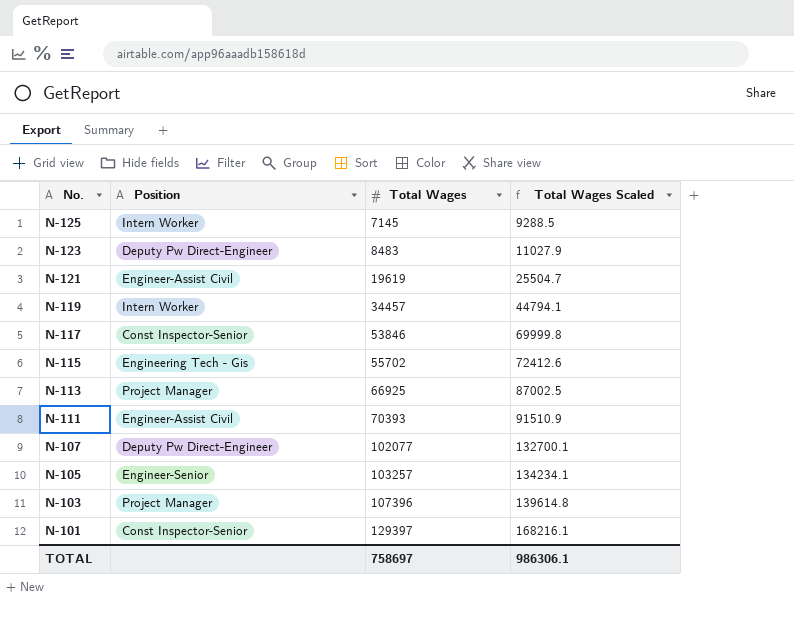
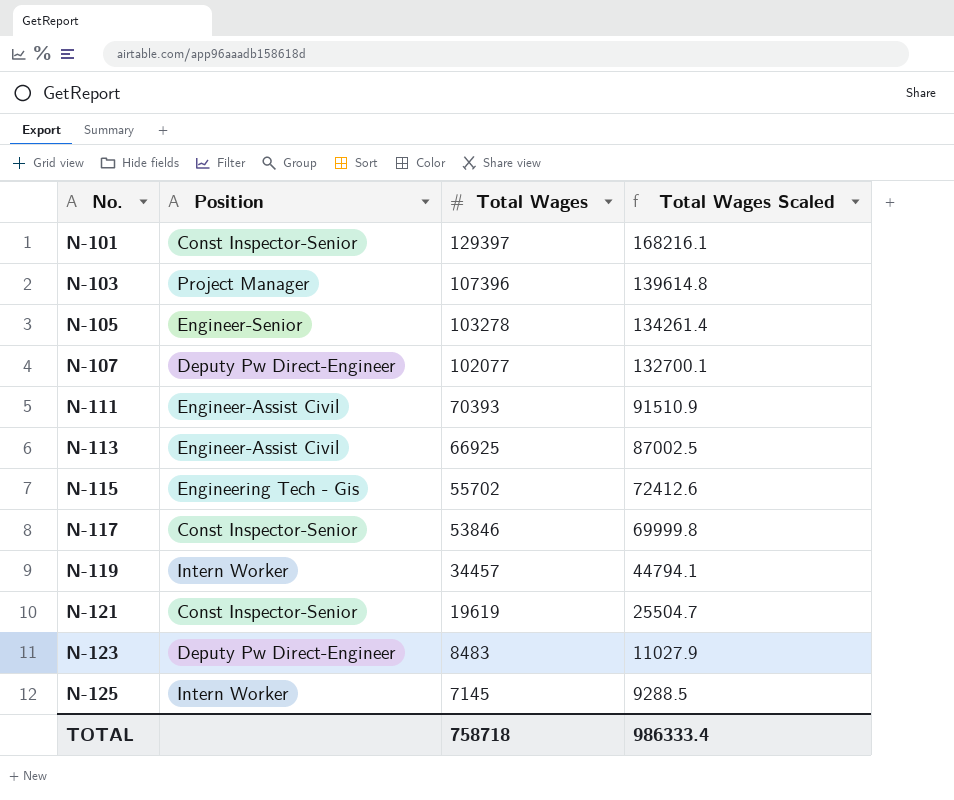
row order: No. descending -> No. ascending
N-105 | Total Wages: 103257 -> 103278
N-105 | Total Wages Scaled: 134234.1 -> 134261.4
N-113 | Position: Project Manager -> Engineer-Assist Civil
N-121 | Position: Engineer-Assist Civil -> Const Inspector-Senior
TOTAL | Total Wages: 758697 -> 758718
TOTAL | Total Wages Scaled: 986306.1 -> 986333.4

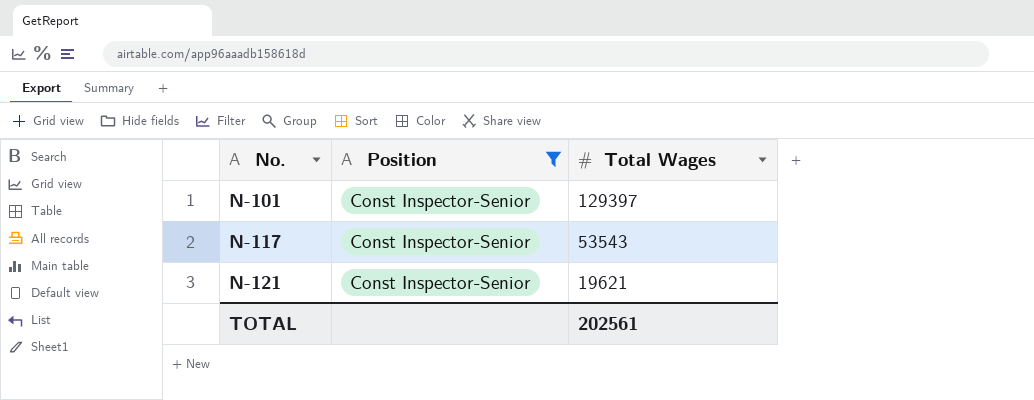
filter: none -> Position = Const Inspector-Senior
column Total Wages Scaled | formula: [Total Wages] * 1.3 -> none
N-117 | Total Wages: 53846 -> 53543
N-121 | Total Wages: 19619 -> 19621
TOTAL | Total Wages: 758718 -> 202561

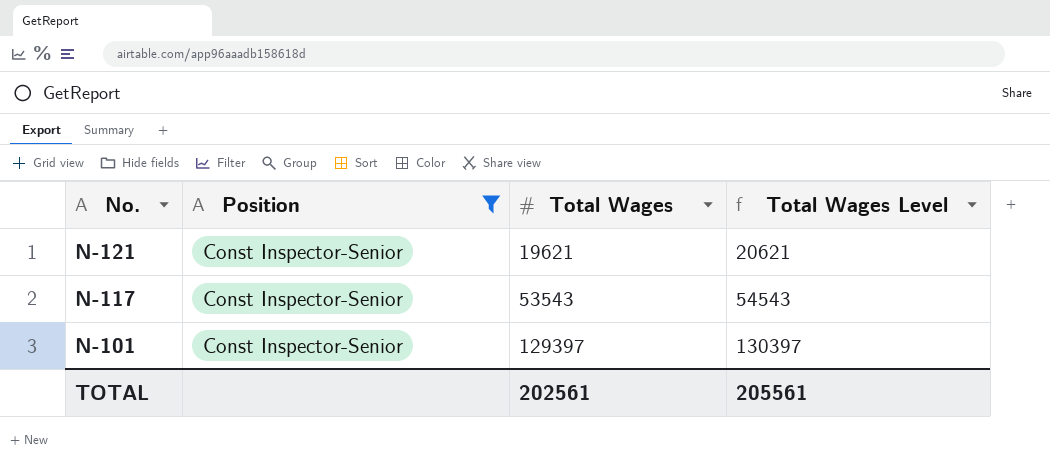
row order: No. ascending -> No. descending
column Total Wages Level | formula: none -> [Total Wages] + 1000

